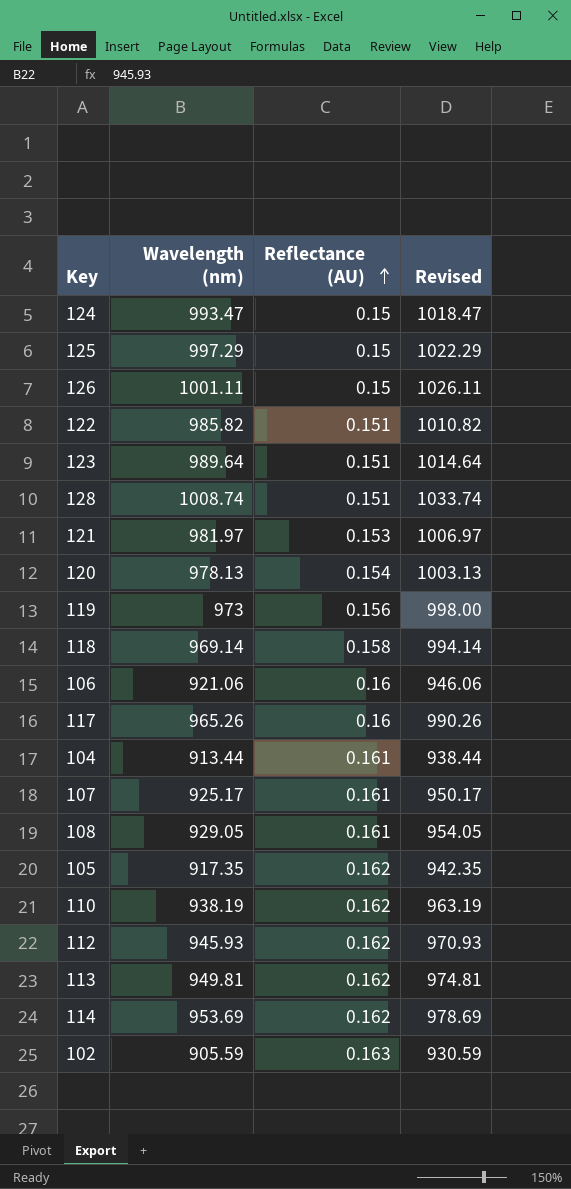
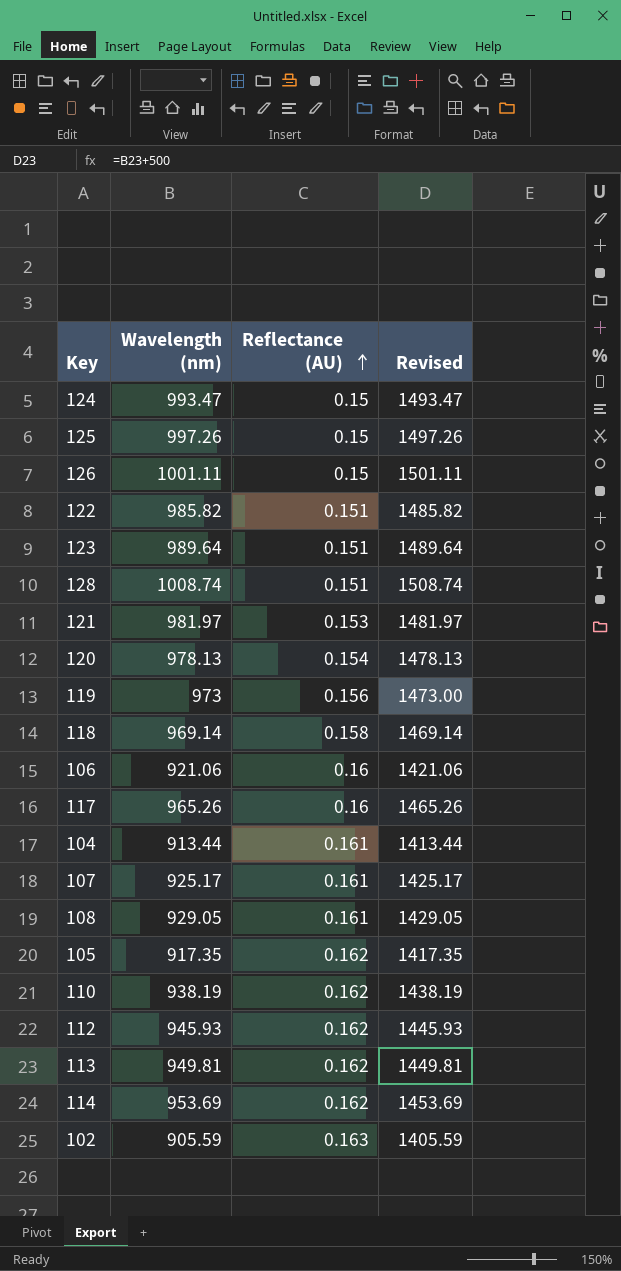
column Revised | formula: [Wavelength (nm)] + 25 -> [Wavelength (nm)] + 500
125 | Wavelength (nm): 997.29 -> 997.26

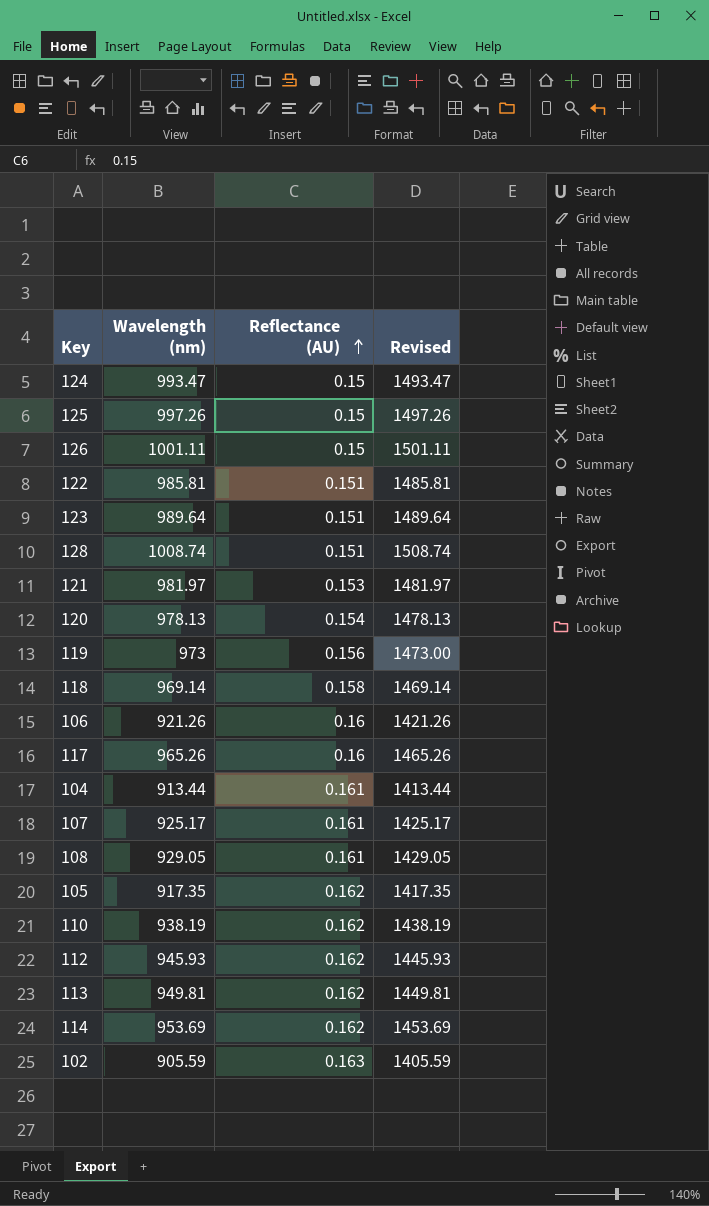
122 | Wavelength (nm): 985.82 -> 985.81
122 | Revised: 1485.82 -> 1485.81
106 | Wavelength (nm): 921.06 -> 921.26
106 | Revised: 1421.06 -> 1421.26

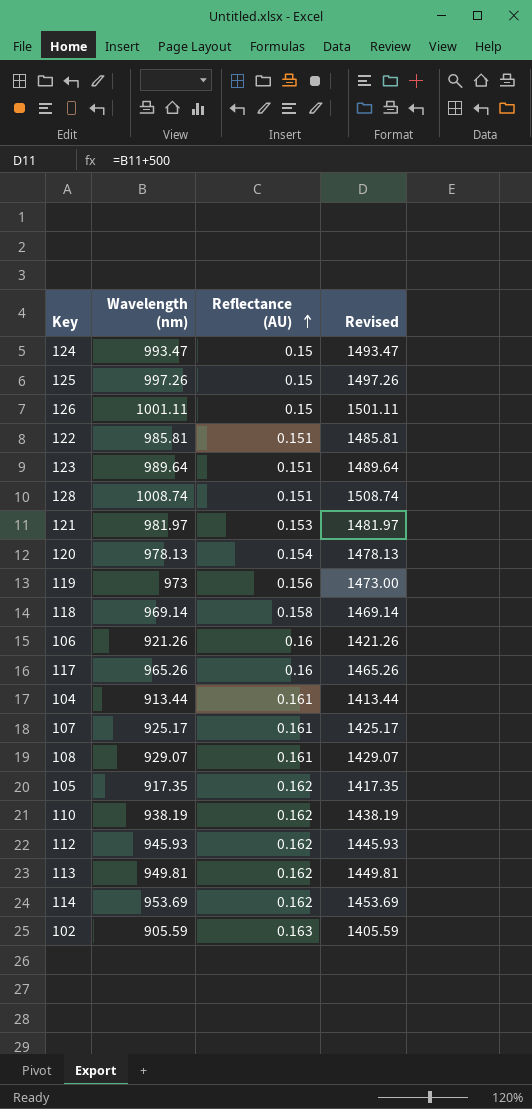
108 | Wavelength (nm): 929.05 -> 929.07
108 | Revised: 1429.05 -> 1429.07

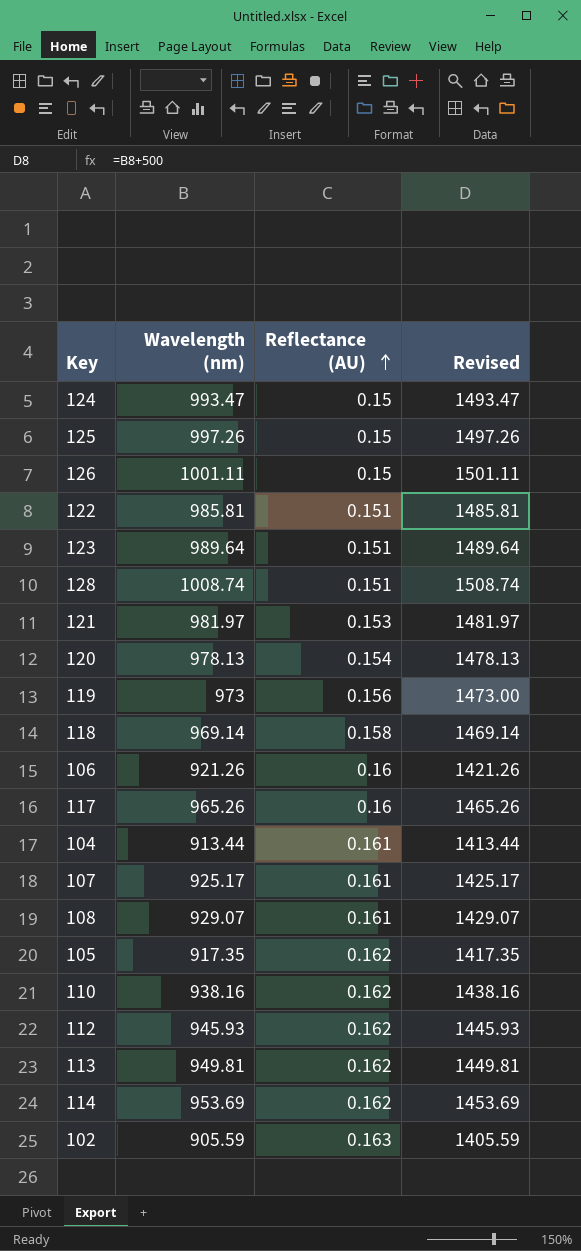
110 | Wavelength (nm): 938.19 -> 938.16
110 | Revised: 1438.19 -> 1438.16

